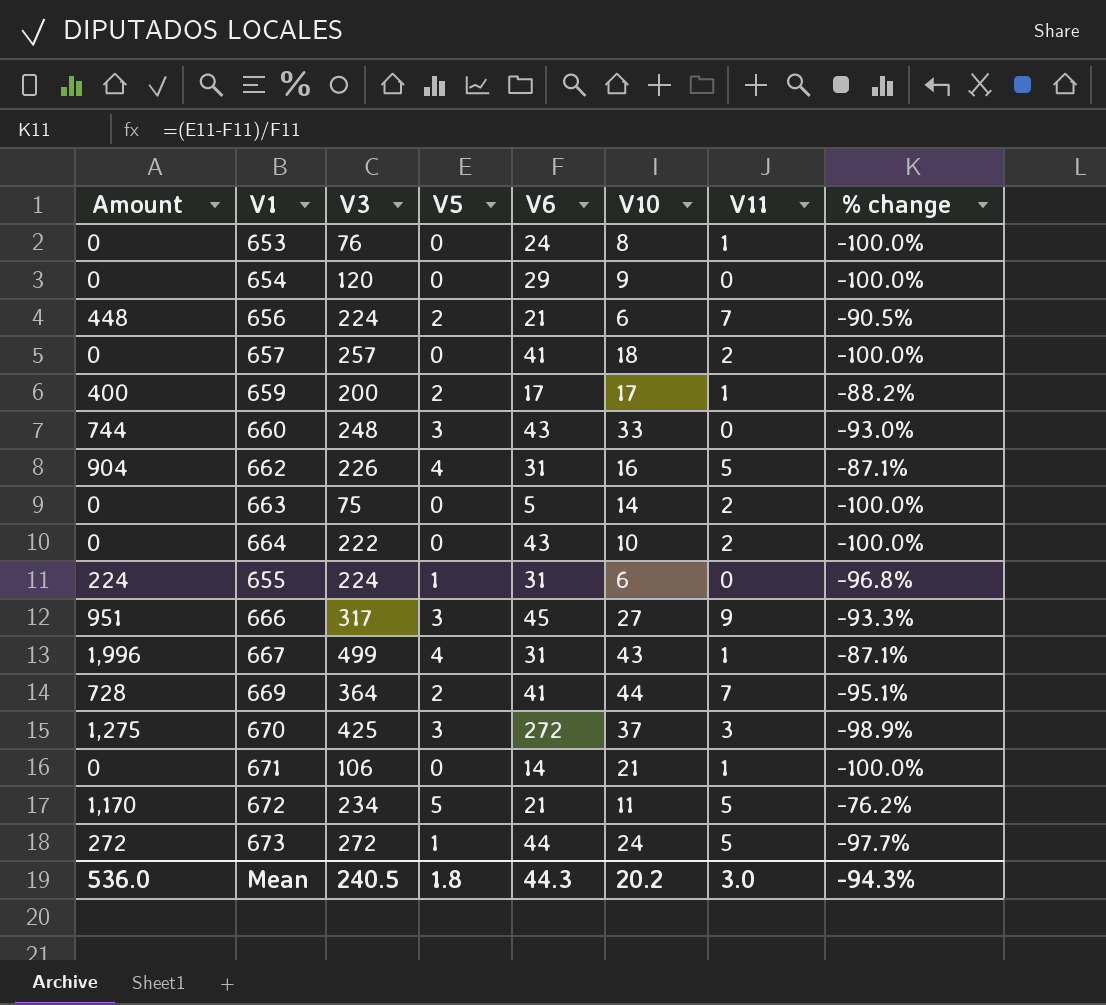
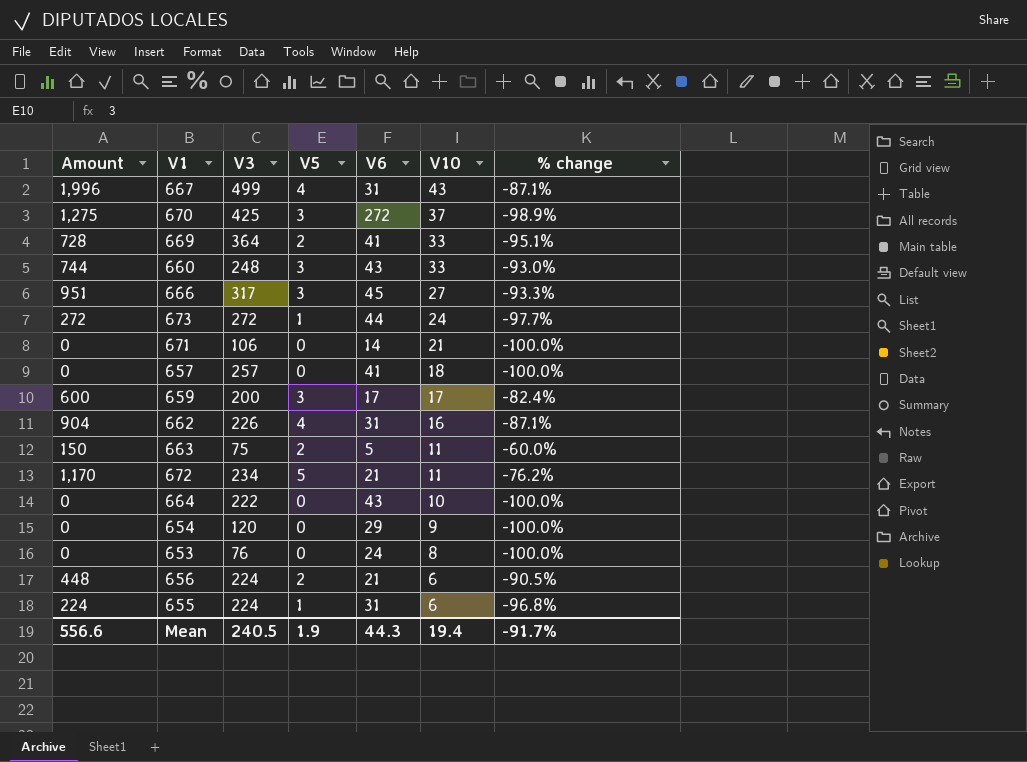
row order: none -> V10 descending
column V11 | position: 7 -> none
669 | V10: 44 -> 33
659 | Amount: 400 -> 600
659 | V5: 2 -> 3
659 | % change: -88.2% -> -82.4%
663 | Amount: 0 -> 150
663 | V5: 0 -> 2
663 | V10: 14 -> 11
663 | % change: -100.0% -> -60.0%
Mean | Amount: 536.0 -> 556.6
Mean | V5: 1.8 -> 1.9
Mean | V10: 20.2 -> 19.4
Mean | % change: -94.3% -> -91.7%

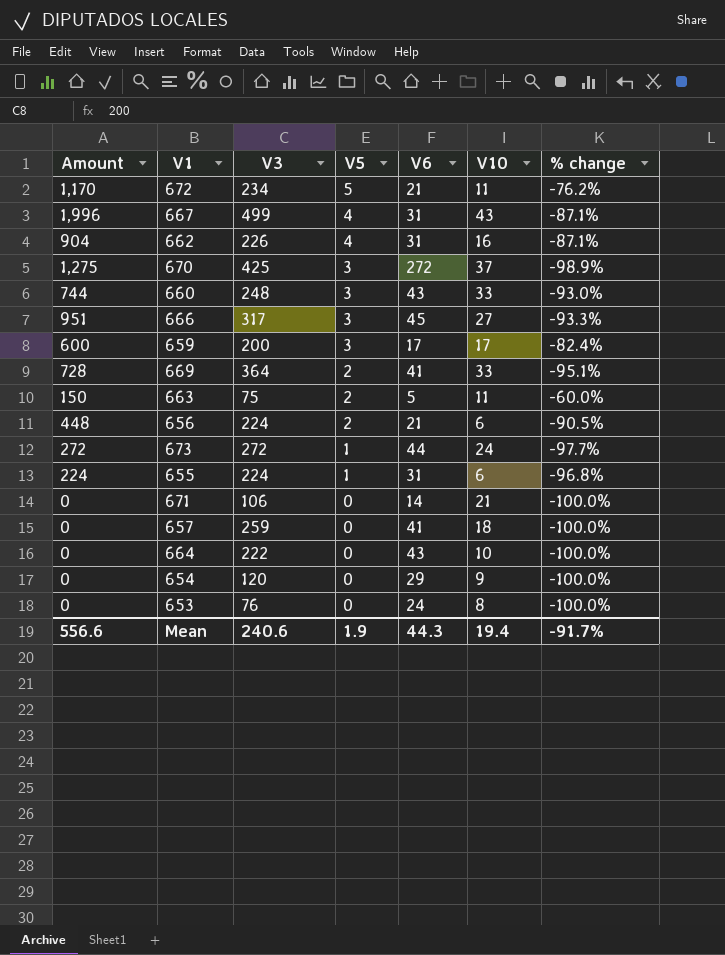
row order: V10 descending -> V5 descending
657 | V3: 257 -> 259
Mean | V3: 240.5 -> 240.6

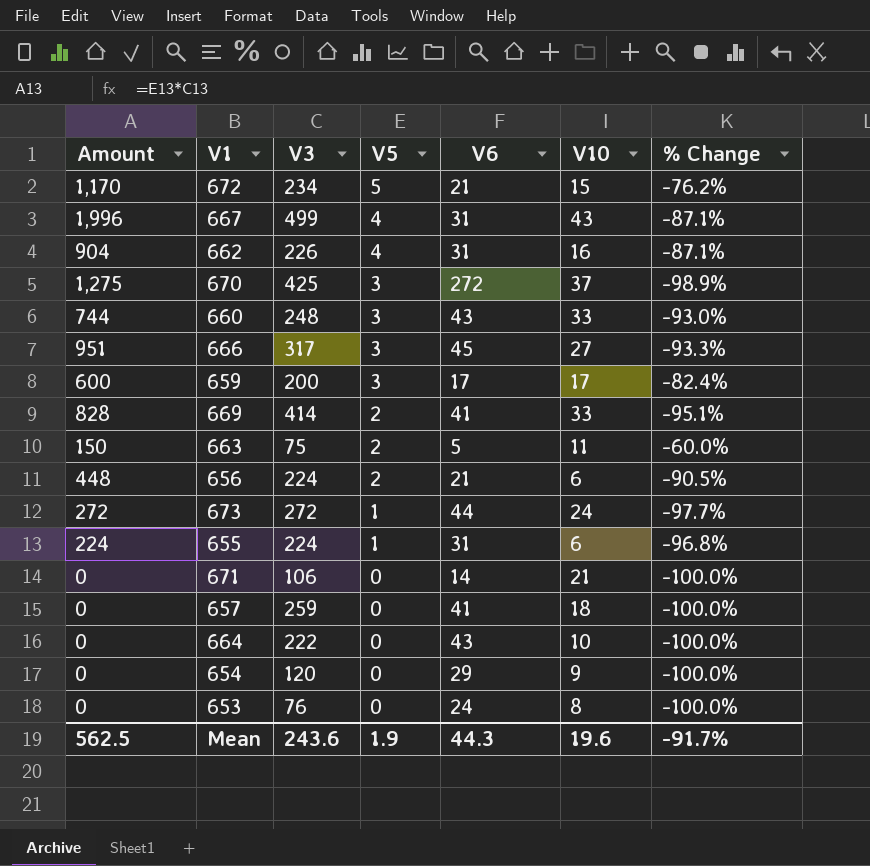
column name: % change -> % Change
672 | V10: 11 -> 15
669 | Amount: 728 -> 828
669 | V3: 364 -> 414
Mean | Amount: 556.6 -> 562.5
Mean | V3: 240.6 -> 243.6
Mean | V10: 19.4 -> 19.6

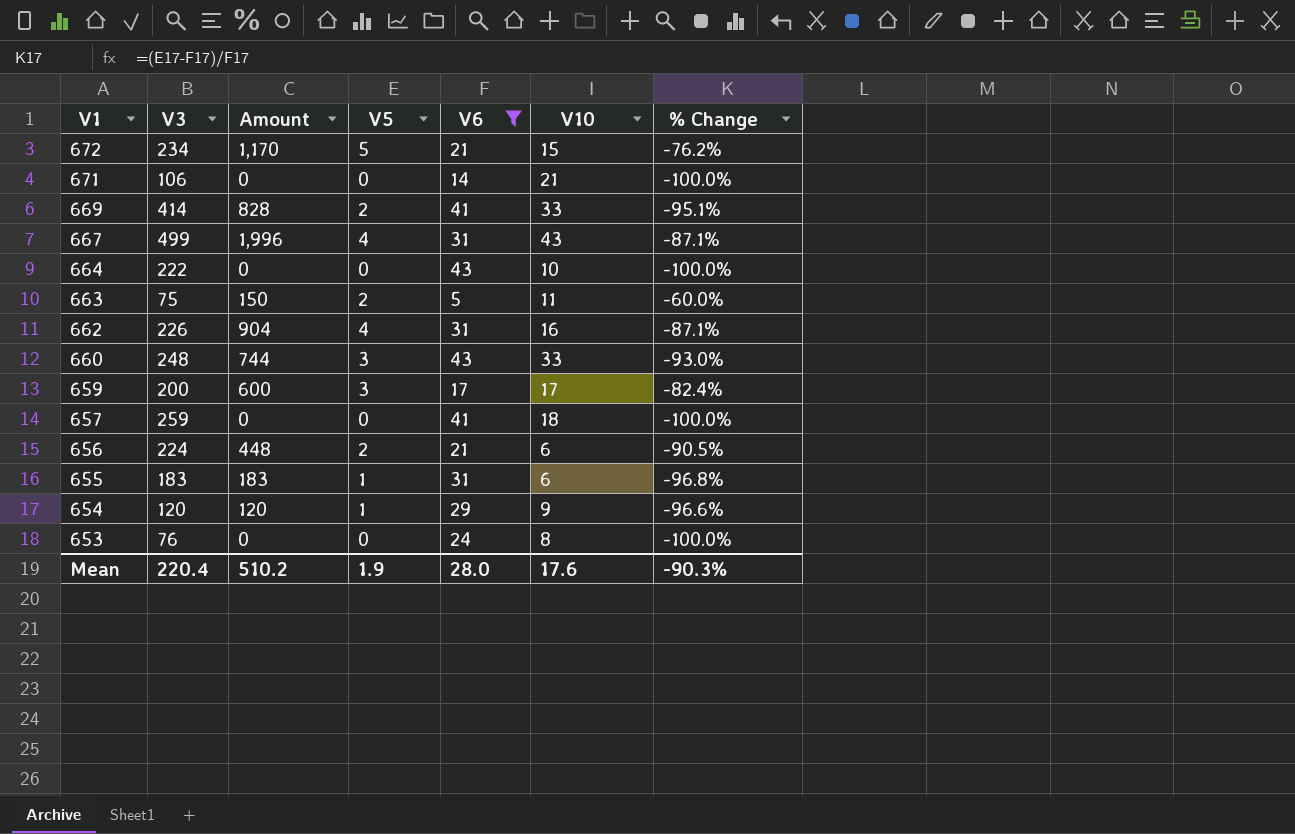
filter: none -> V6 <= 43
row order: V5 descending -> V1 descending
column Amount | position: 1 -> 3
655 | V3: 224 -> 183
655 | Amount: 224 -> 183
654 | Amount: 0 -> 120
654 | V5: 0 -> 1
654 | % Change: -100.0% -> -96.6%
Mean | V3: 243.6 -> 220.4
Mean | Amount: 562.5 -> 510.2
Mean | V6: 44.3 -> 28.0
Mean | V10: 19.6 -> 17.6
Mean | % Change: -91.7% -> -90.3%

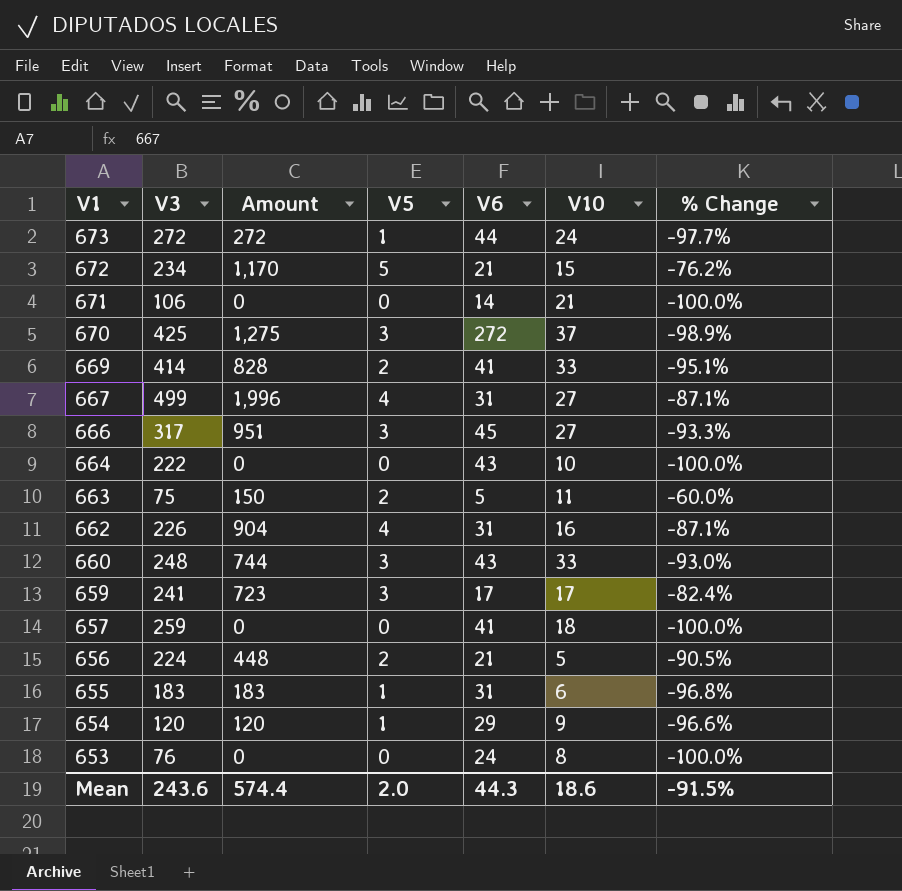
filter: V6 <= 43 -> none
667 | V10: 43 -> 27
659 | V3: 200 -> 241
659 | Amount: 600 -> 723
656 | V10: 6 -> 5
Mean | V3: 220.4 -> 243.6
Mean | Amount: 510.2 -> 574.4
Mean | V5: 1.9 -> 2.0
Mean | V6: 28.0 -> 44.3
Mean | V10: 17.6 -> 18.6
Mean | % Change: -90.3% -> -91.5%

